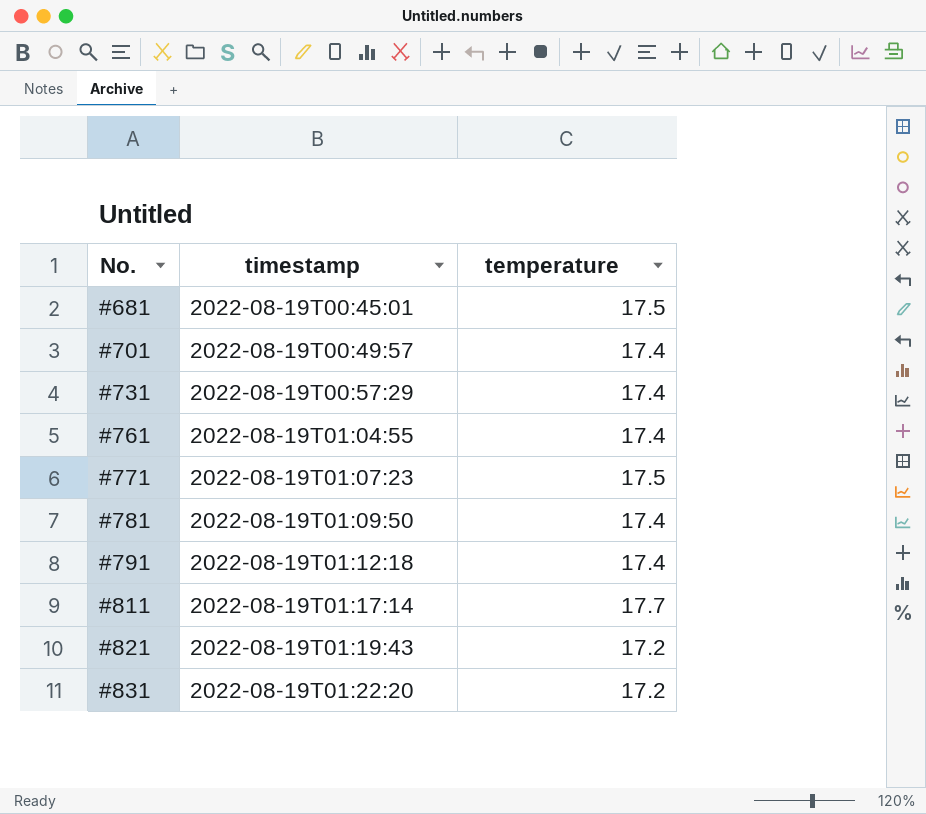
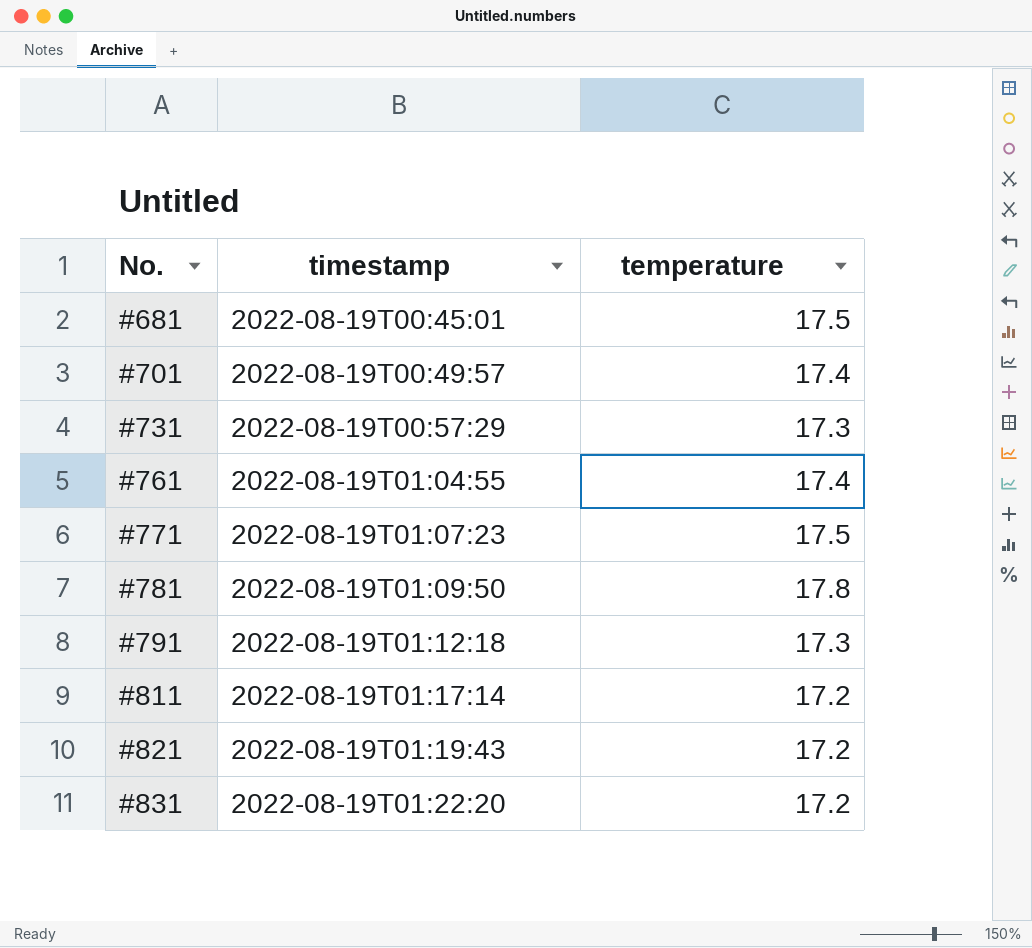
#731 | temperature: 17.4 -> 17.3
#781 | temperature: 17.4 -> 17.8
#791 | temperature: 17.4 -> 17.3
#811 | temperature: 17.7 -> 17.2

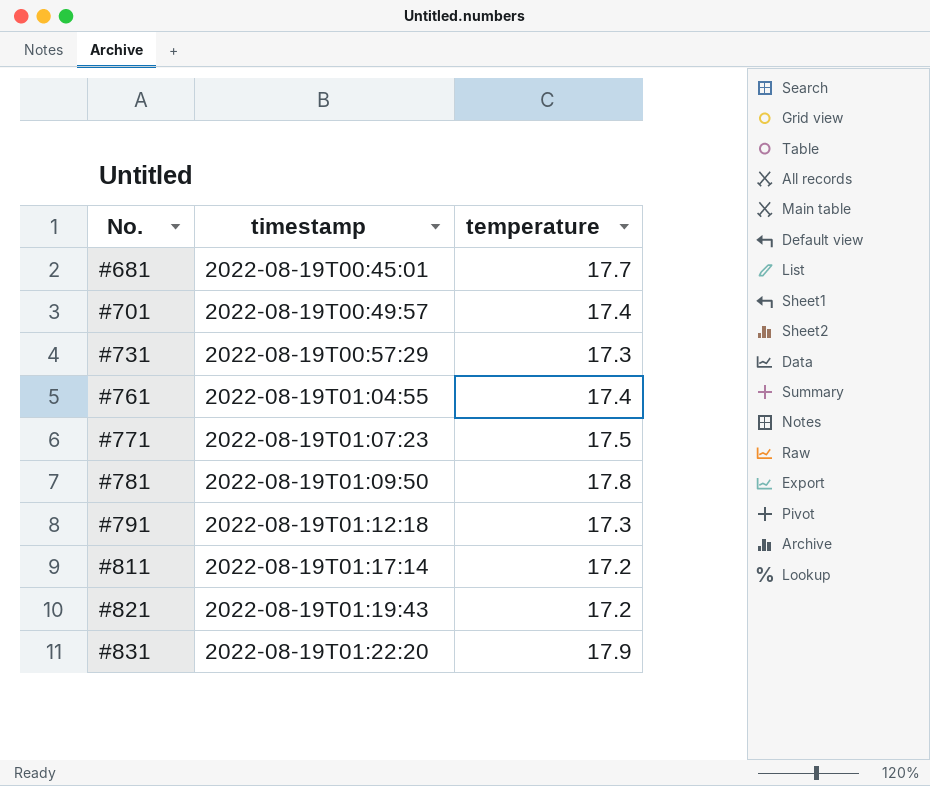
#681 | temperature: 17.5 -> 17.7
#831 | temperature: 17.2 -> 17.9

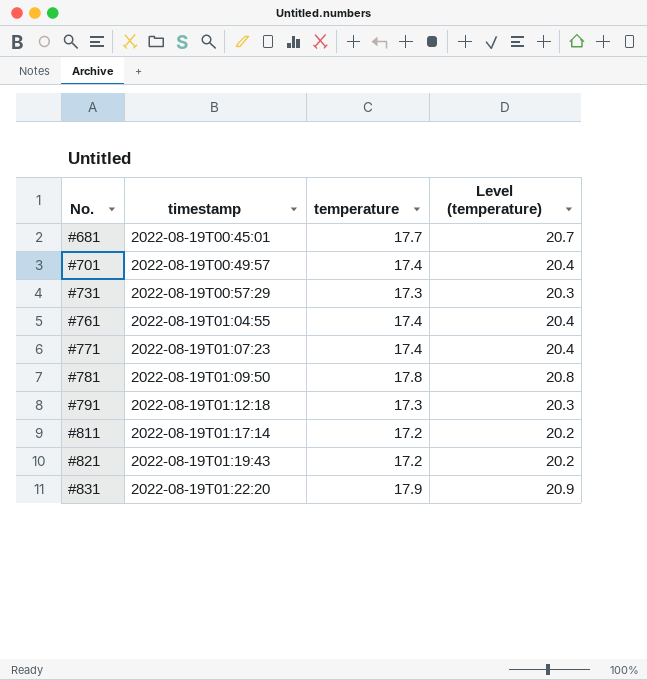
column Level (temperature) | formula: none -> [temperature] + 3
#771 | temperature: 17.5 -> 17.4

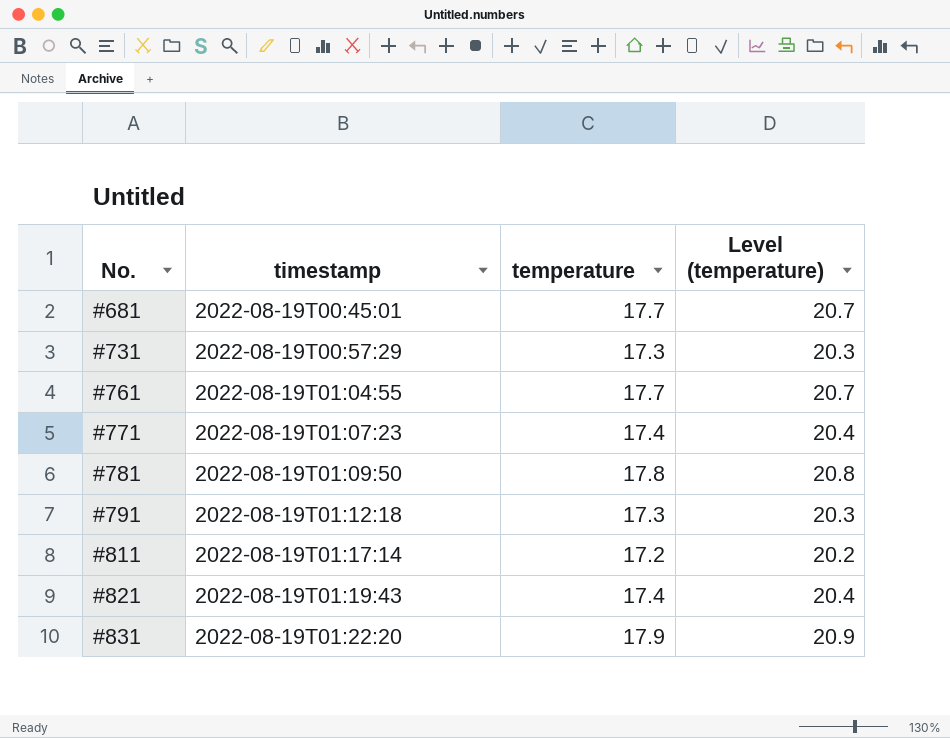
row #701: 2022-08-19T00:49:57 | 17.4 | 20.4 -> none
#761 | temperature: 17.4 -> 17.7
#761 | Level (temperature): 20.4 -> 20.7
#821 | temperature: 17.2 -> 17.4
#821 | Level (temperature): 20.2 -> 20.4

